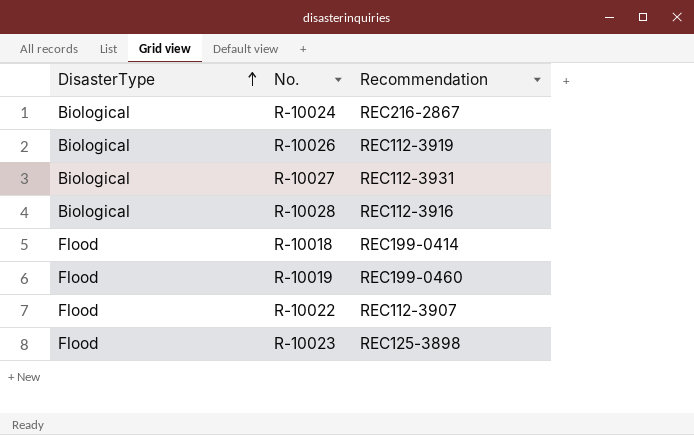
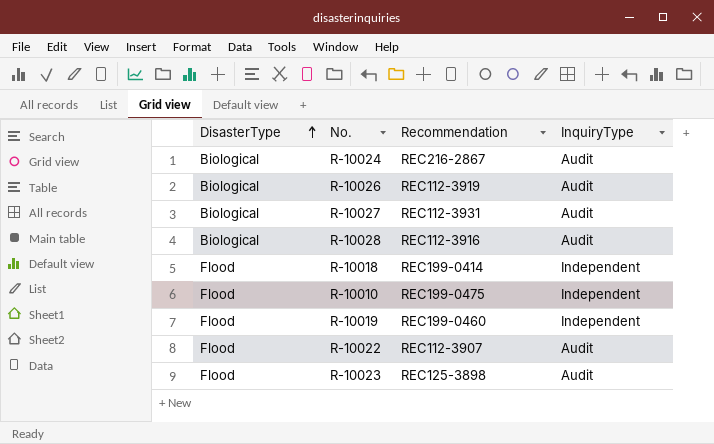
column InquiryType | position: none -> 4
row R-10010: none -> Flood | REC199-0475 | Independent

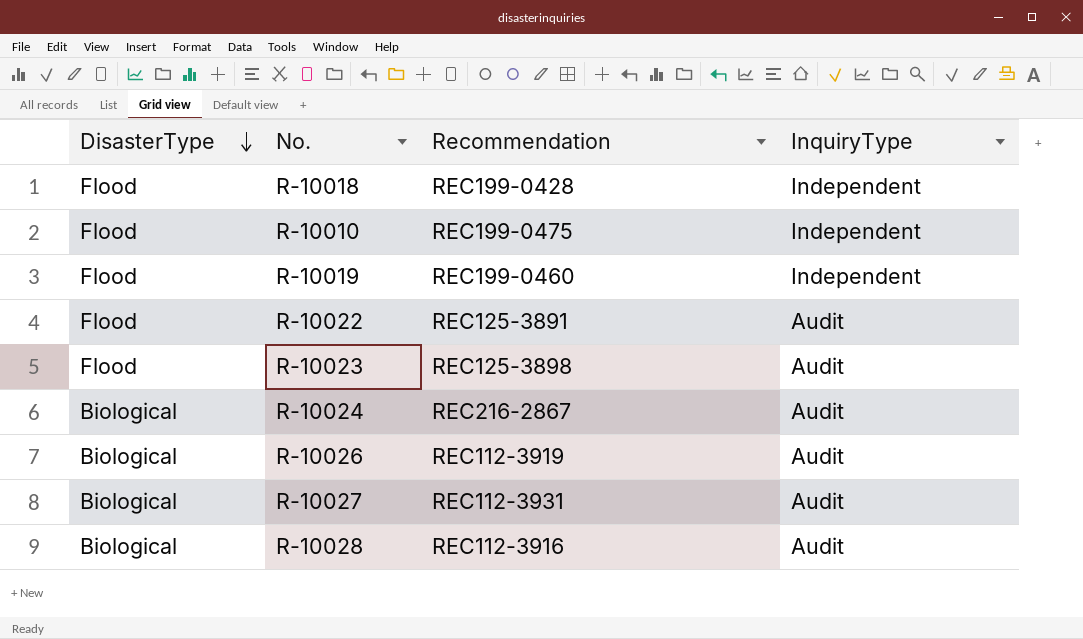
row order: DisasterType ascending -> DisasterType descending
R-10018 | Recommendation: REC199-0414 -> REC199-0428
R-10022 | Recommendation: REC112-3907 -> REC125-3891

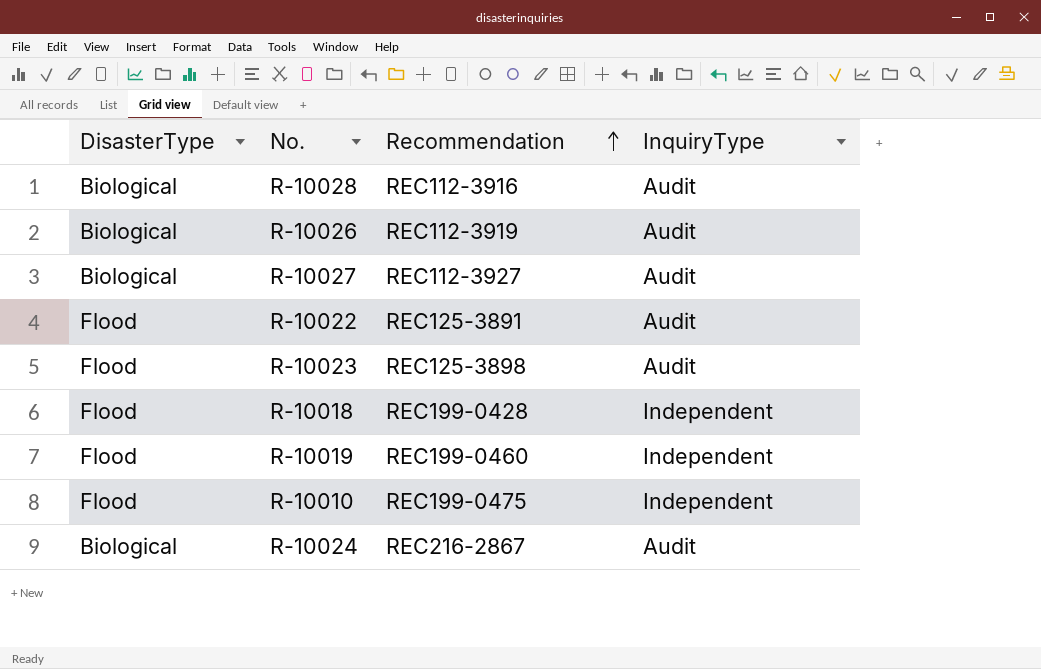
row order: DisasterType descending -> Recommendation ascending
R-10027 | Recommendation: REC112-3931 -> REC112-3927

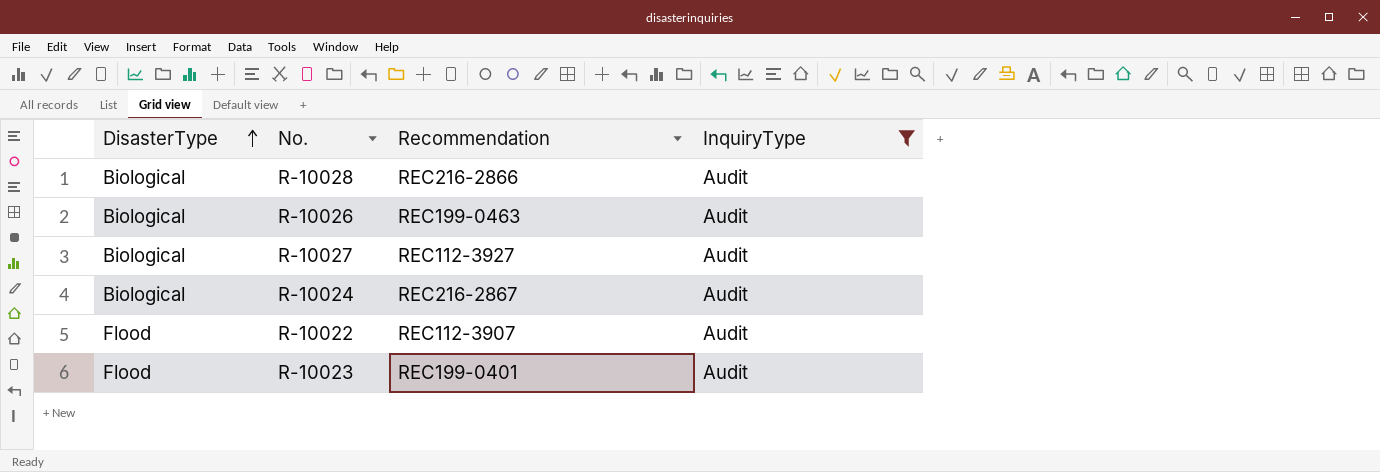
filter: none -> InquiryType = Audit
row order: Recommendation ascending -> DisasterType ascending
R-10028 | Recommendation: REC112-3916 -> REC216-2866
R-10026 | Recommendation: REC112-3919 -> REC199-0463
R-10022 | Recommendation: REC125-3891 -> REC112-3907
R-10023 | Recommendation: REC125-3898 -> REC199-0401

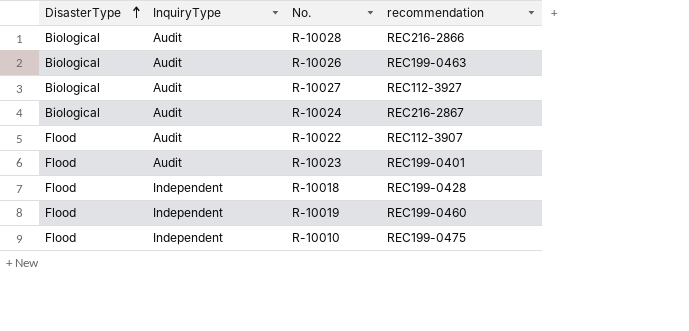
filter: InquiryType = Audit -> none
column InquiryType | position: 4 -> 2
column name: Recommendation -> recommendation

